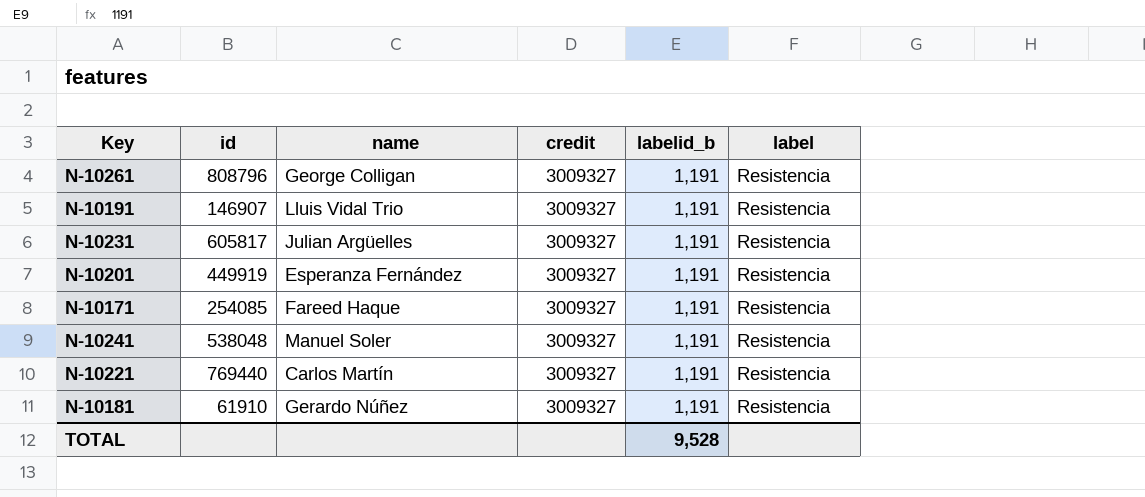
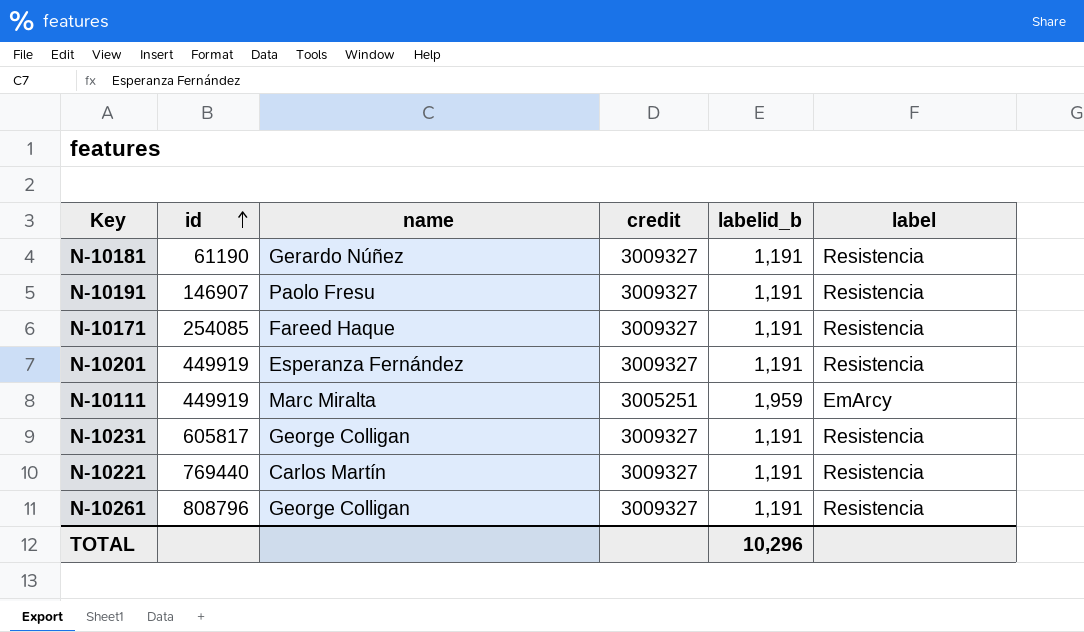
row order: none -> id ascending
row N-10241: 538048 | Manuel Soler | 3009327 | 1,191 | Resistencia -> none
N-10181 | id: 61910 -> 61190
N-10191 | name: Lluis Vidal Trio -> Paolo Fresu
row N-10111: none -> 449919 | Marc Miralta | 3005251 | 1,959 | EmArcy
N-10231 | name: Julian Argüelles -> George Colligan
TOTAL | labelid_b: 9,528 -> 10,296

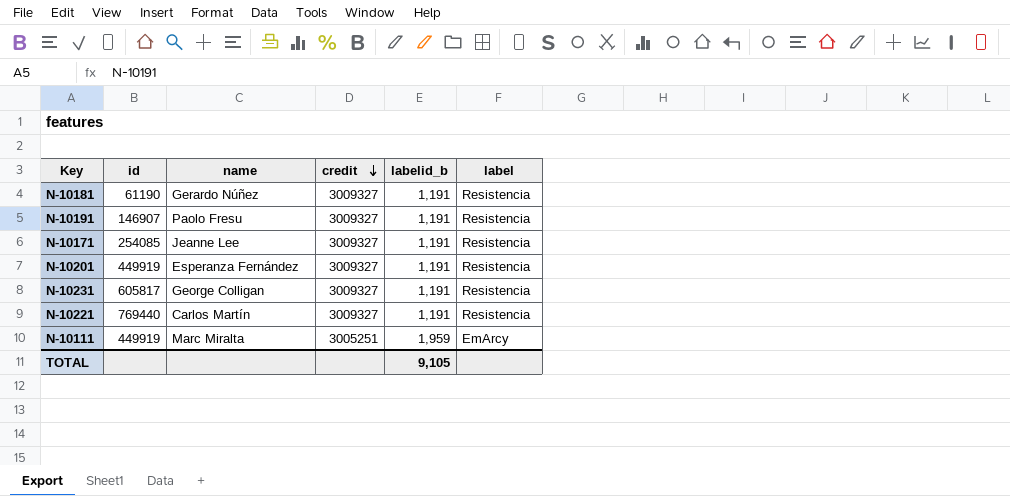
row order: id ascending -> credit descending
row N-10261: 808796 | George Colligan | 3009327 | 1,191 | Resistencia -> none
N-10171 | name: Fareed Haque -> Jeanne Lee
TOTAL | labelid_b: 10,296 -> 9,105

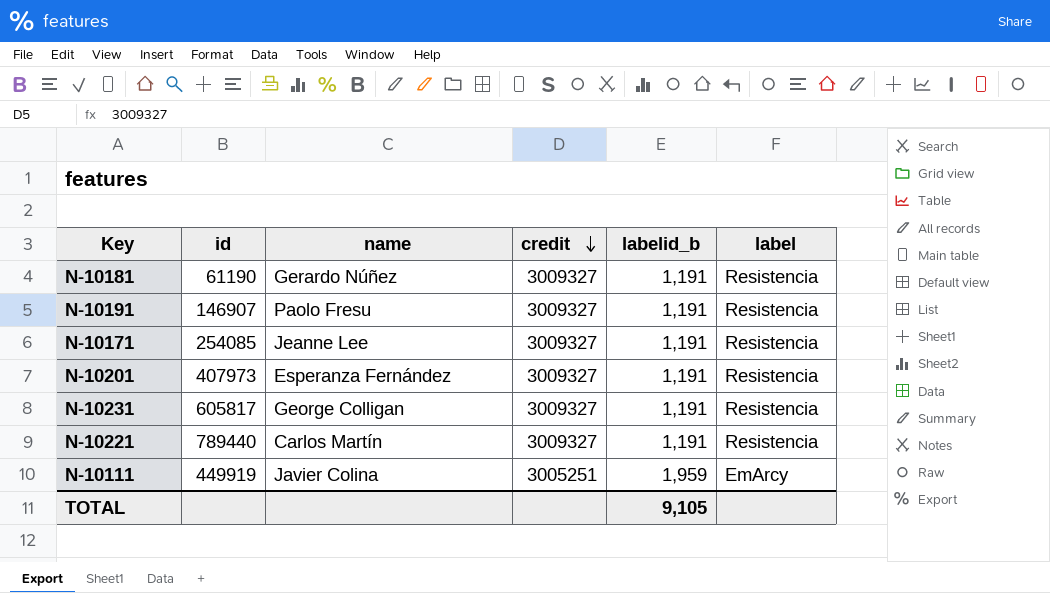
N-10201 | id: 449919 -> 407973
N-10221 | id: 769440 -> 789440
N-10111 | name: Marc Miralta -> Javier Colina

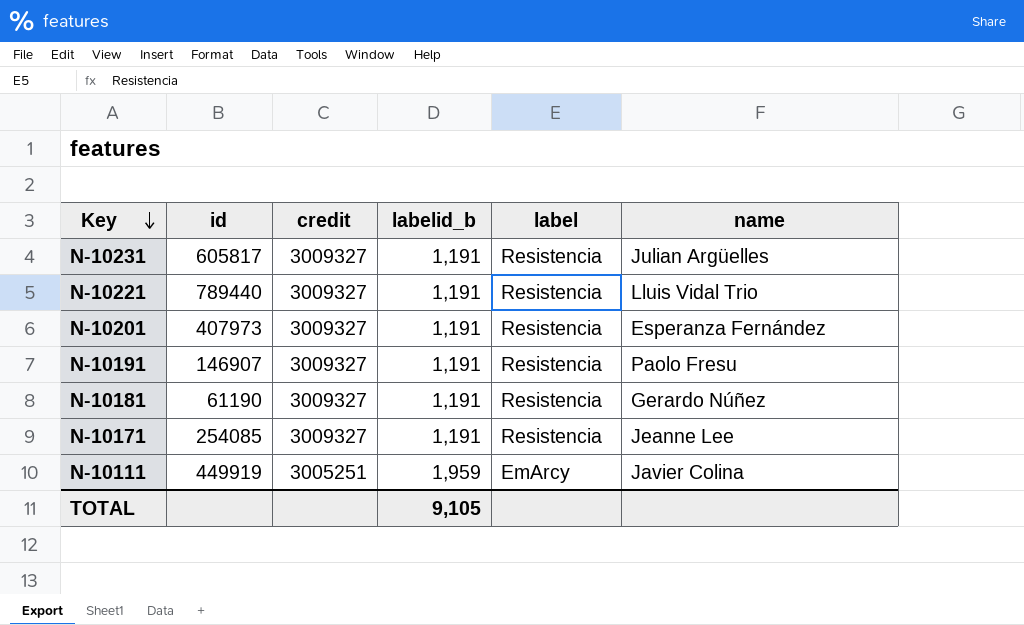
row order: credit descending -> Key descending
column name | position: 3 -> 6
N-10231 | name: George Colligan -> Julian Argüelles
N-10221 | name: Carlos Martín -> Lluis Vidal Trio

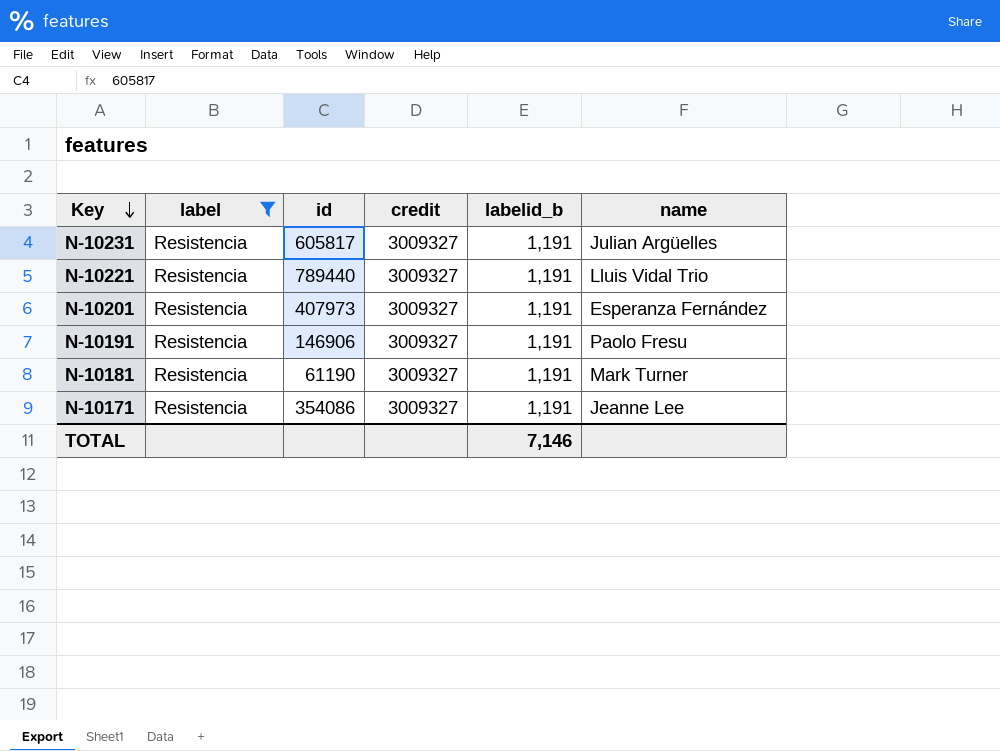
filter: none -> label = Resistencia
column label | position: 5 -> 2
N-10191 | id: 146907 -> 146906
N-10181 | name: Gerardo Núñez -> Mark Turner
N-10171 | id: 254085 -> 354086
TOTAL | labelid_b: 9,105 -> 7,146

